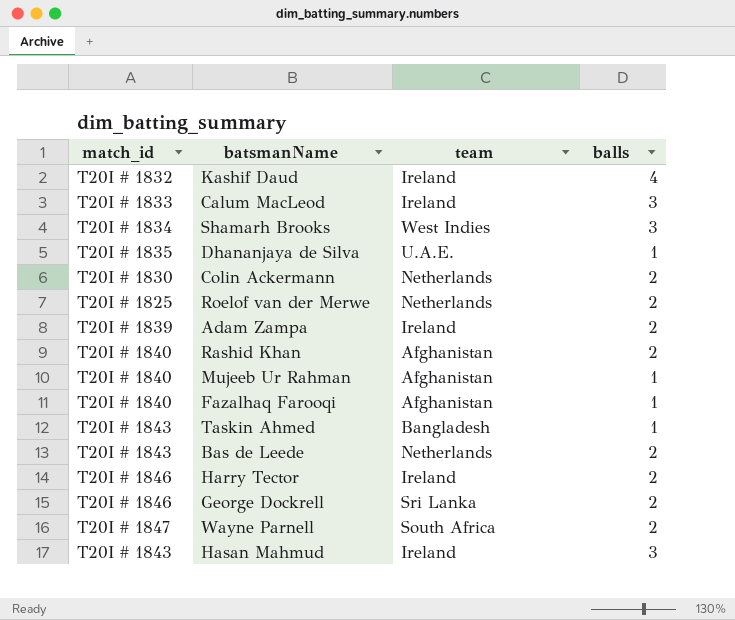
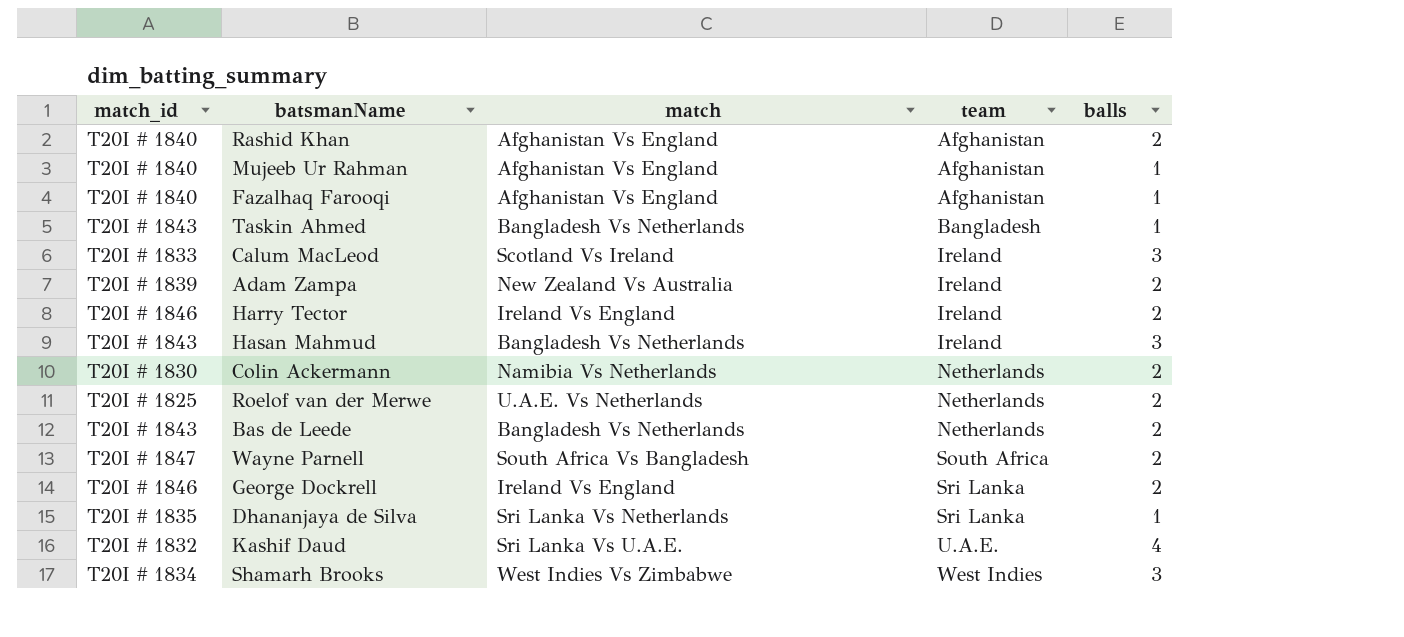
row order: none -> team ascending
column match | position: none -> 3
Dhananjaya de Silva | team: U.A.E. -> Sri Lanka
Kashif Daud | team: Ireland -> U.A.E.

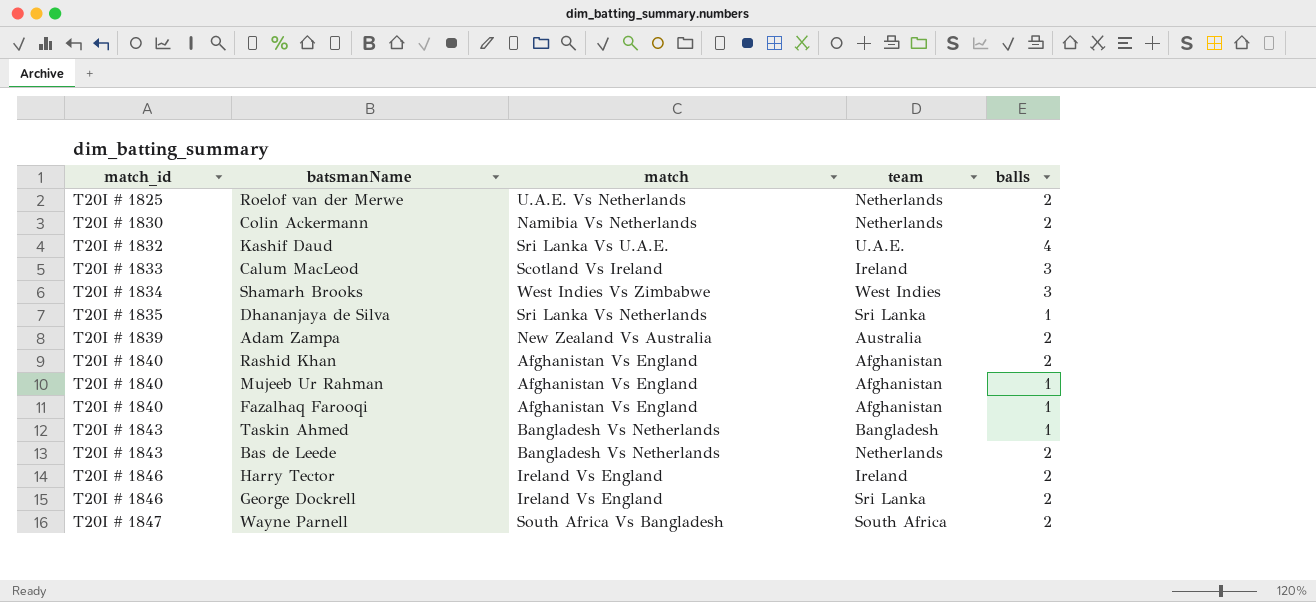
row order: team ascending -> match_id ascending
row Hasan Mahmud: T20I # 1843 | Bangladesh Vs Netherlands | Ireland | 3 -> none
Adam Zampa | team: Ireland -> Australia

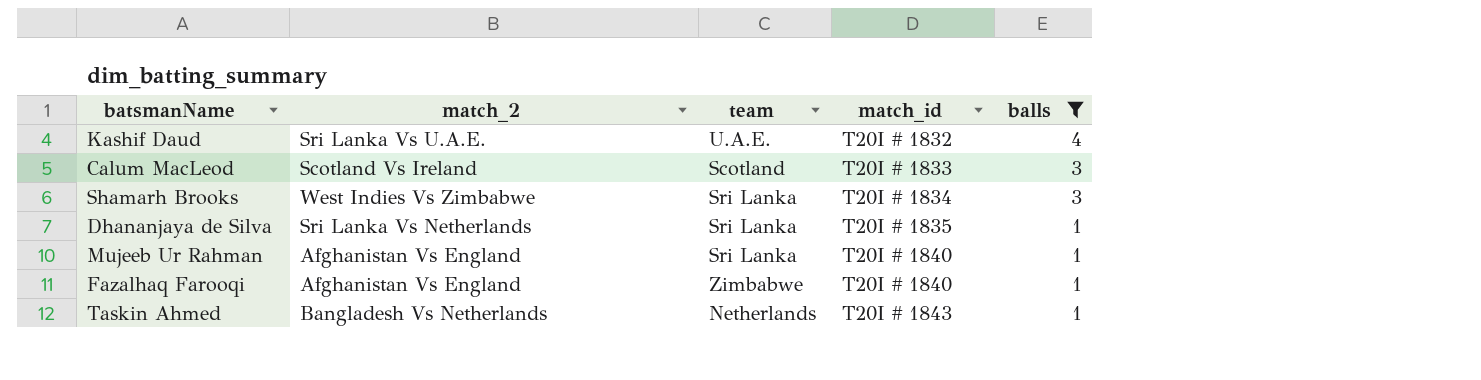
filter: none -> balls != 2
column name: match -> match_2
column match_id | position: 1 -> 4
Calum MacLeod | team: Ireland -> Scotland
Shamarh Brooks | team: West Indies -> Sri Lanka
Mujeeb Ur Rahman | team: Afghanistan -> Sri Lanka
Fazalhaq Farooqi | team: Afghanistan -> Zimbabwe
Taskin Ahmed | team: Bangladesh -> Netherlands

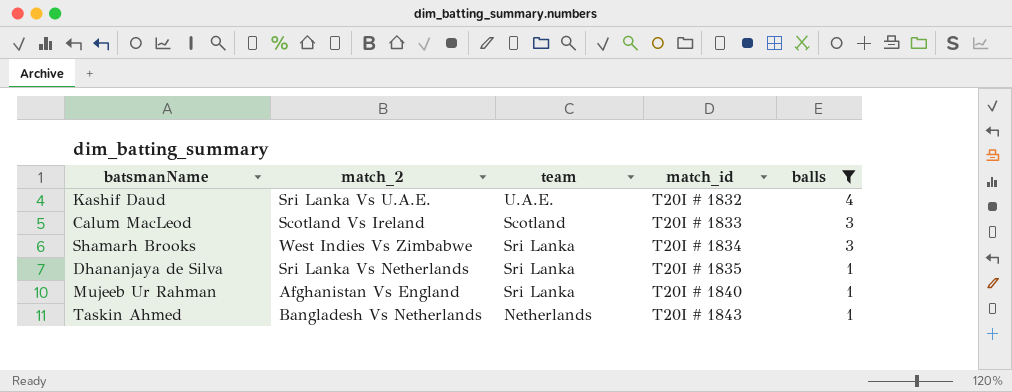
row Fazalhaq Farooqi: Afghanistan Vs England | Zimbabwe | T20I # 1840 | 1 -> none

